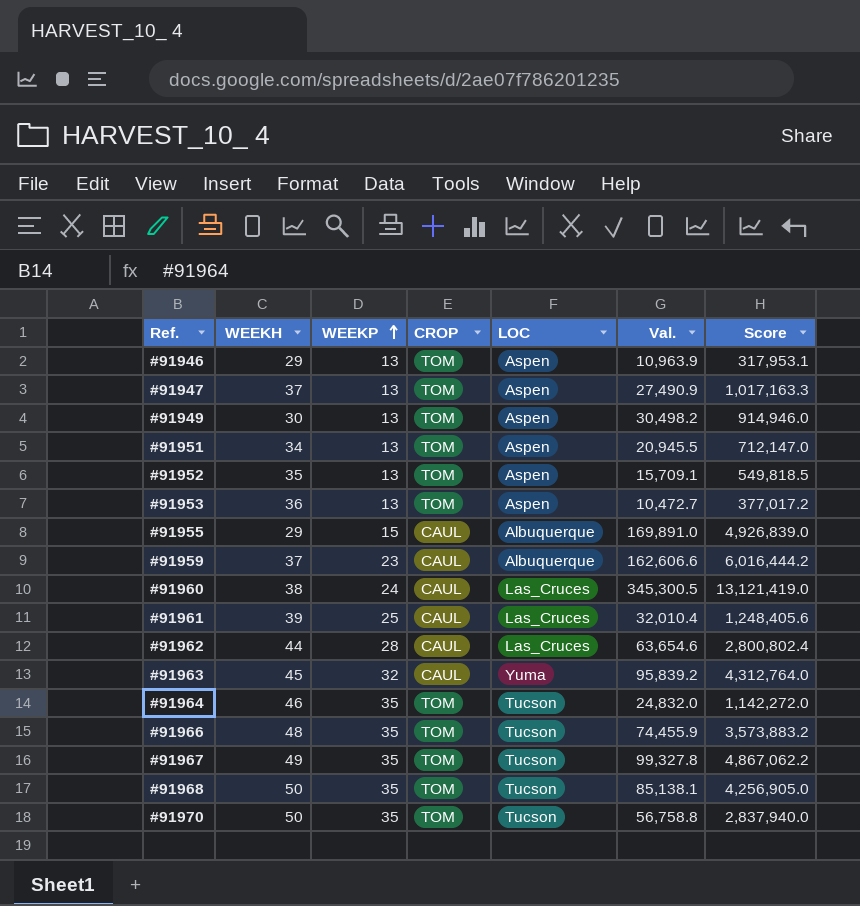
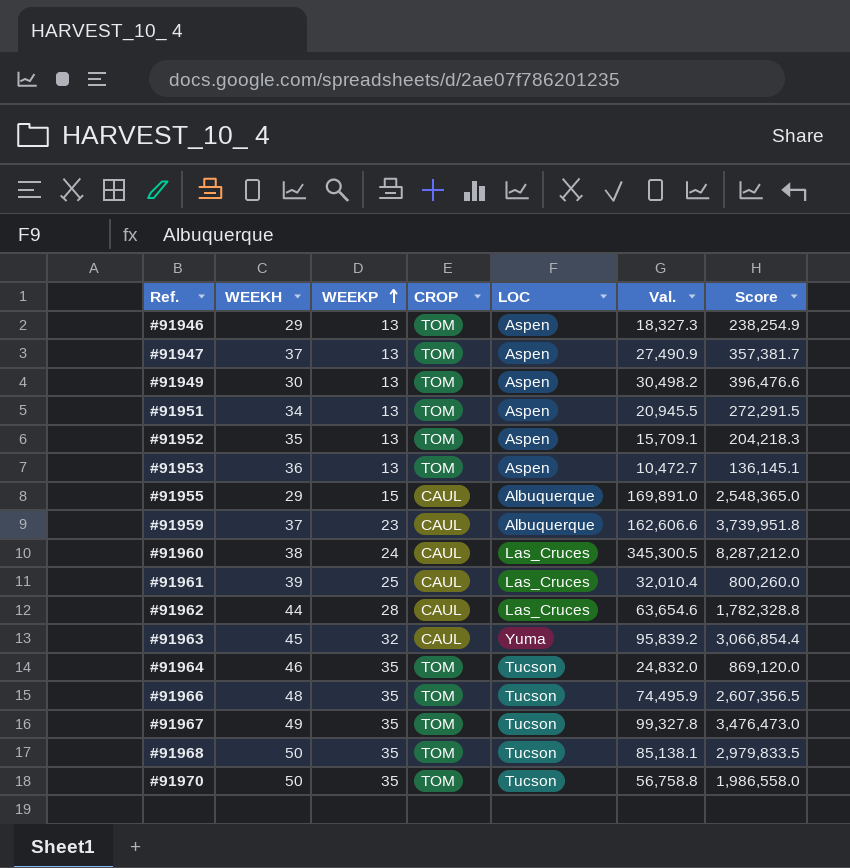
column Score | formula: [WEEKH] * [Val.] -> [WEEKP] * [Val.]
#91946 | Val.: 10,963.9 -> 18,327.3
#91966 | Val.: 74,455.9 -> 74,495.9

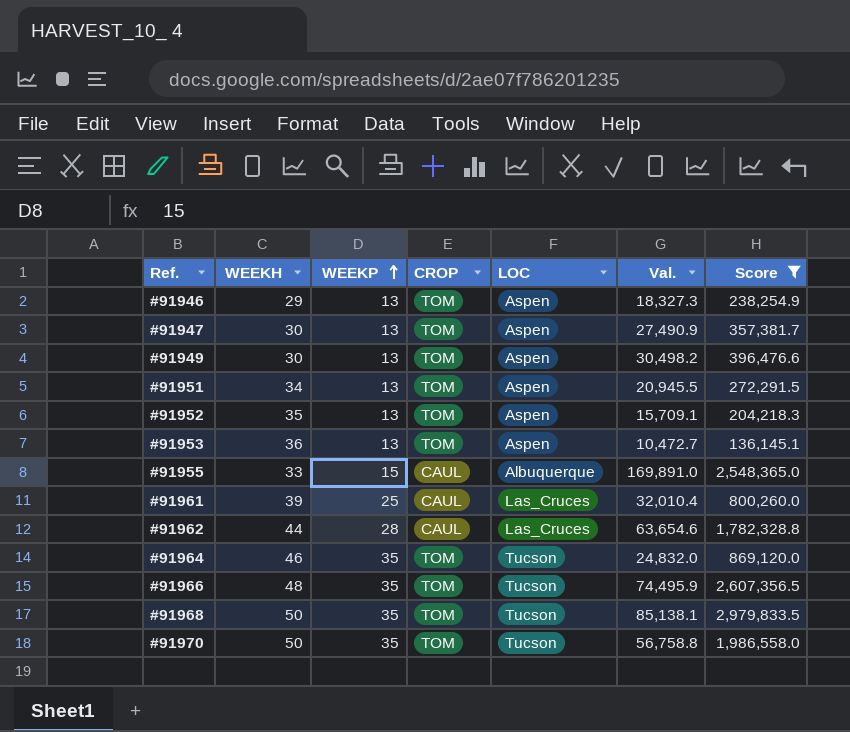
filter: none -> Score <= 2,979,833.5
#91947 | WEEKH: 37 -> 30
#91955 | WEEKH: 29 -> 33

